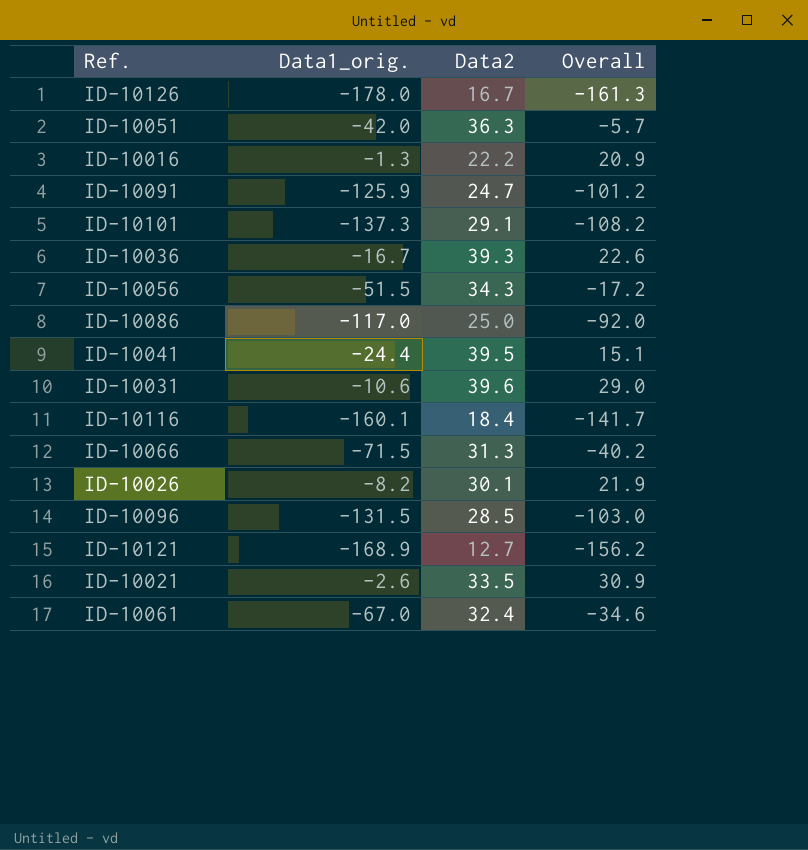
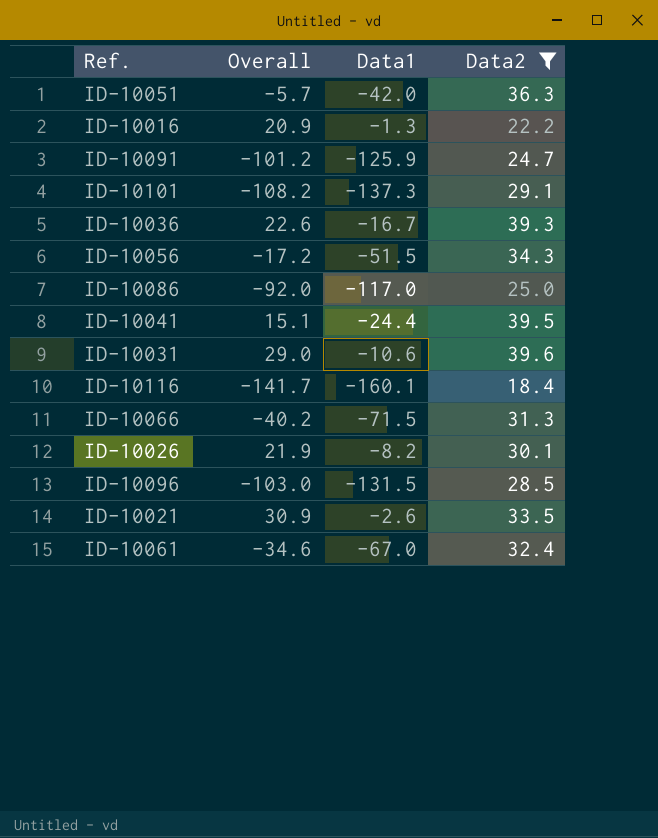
filter: none -> Data2 >= 18.4
column Overall | position: 4 -> 2
column name: Data1_orig. -> Data1

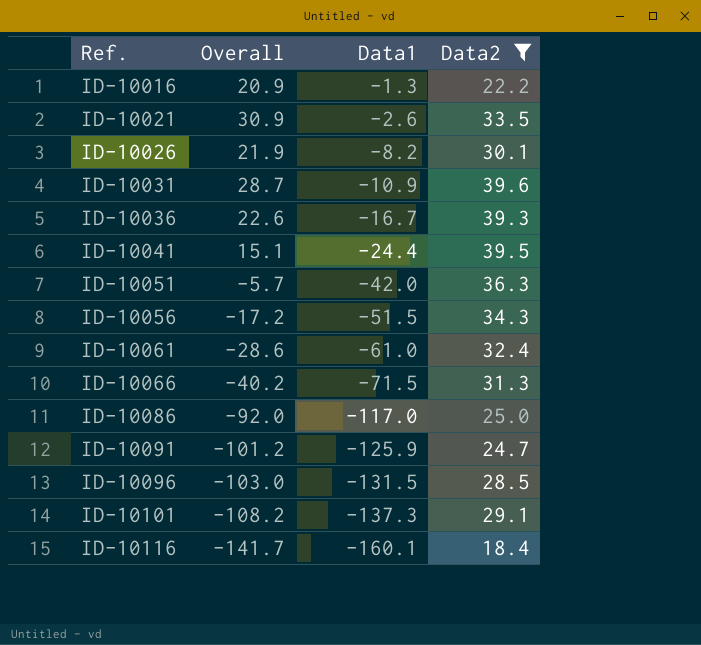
row order: none -> Ref. ascending
ID-10031 | Overall: 29.0 -> 28.7
ID-10031 | Data1: -10.6 -> -10.9
ID-10061 | Overall: -34.6 -> -28.6
ID-10061 | Data1: -67.0 -> -61.0

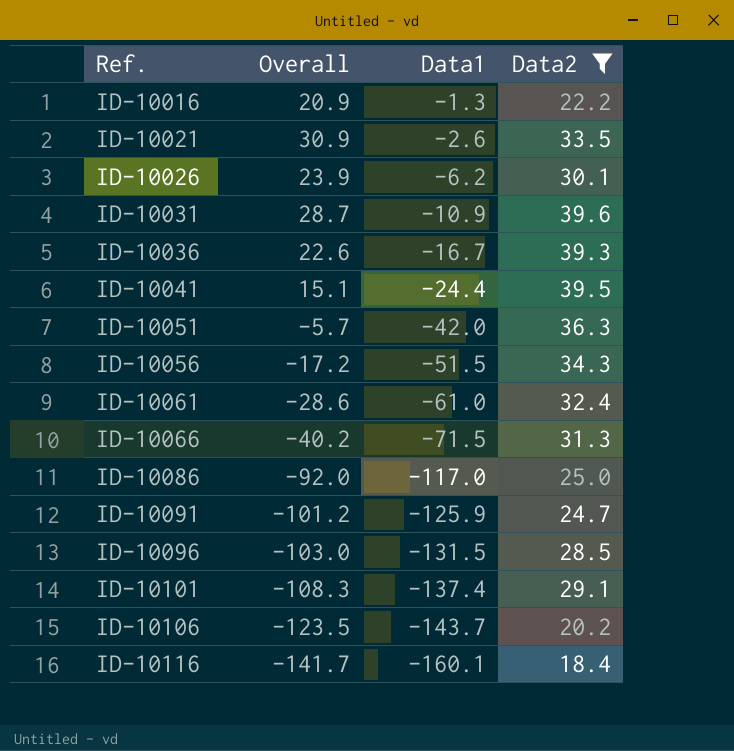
ID-10026 | Overall: 21.9 -> 23.9
ID-10026 | Data1: -8.2 -> -6.2
ID-10101 | Overall: -108.2 -> -108.3
ID-10101 | Data1: -137.3 -> -137.4
row ID-10106: none -> -123.5 | -143.7 | 20.2

